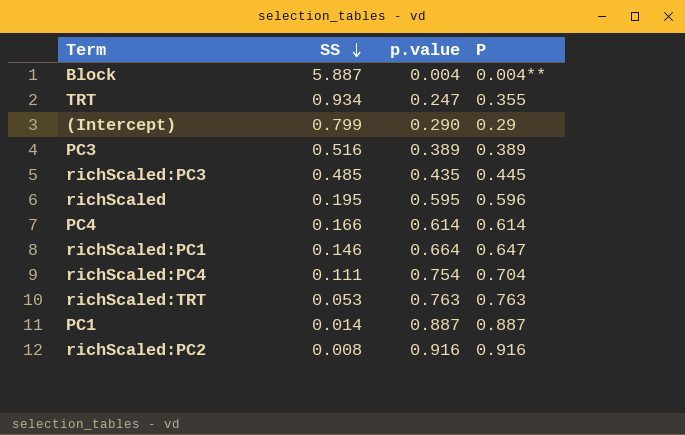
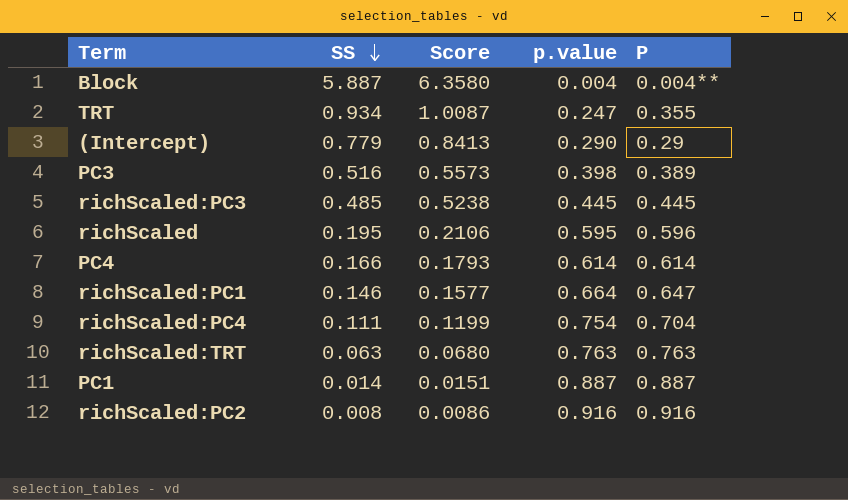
column Score | formula: none -> [SS] * 1.08
(Intercept) | SS: 0.799 -> 0.779
PC3 | p.value: 0.389 -> 0.398
richScaled:PC3 | p.value: 0.435 -> 0.445
richScaled:TRT | SS: 0.053 -> 0.063

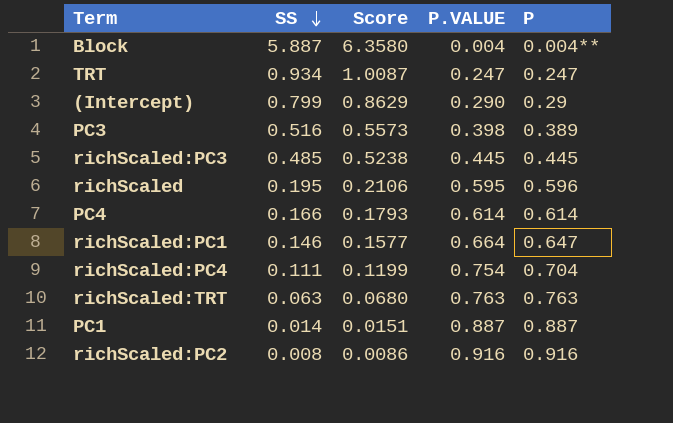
column name: p.value -> P.VALUE
TRT | P: 0.355 -> 0.247
(Intercept) | SS: 0.779 -> 0.799
(Intercept) | Score: 0.8413 -> 0.8629

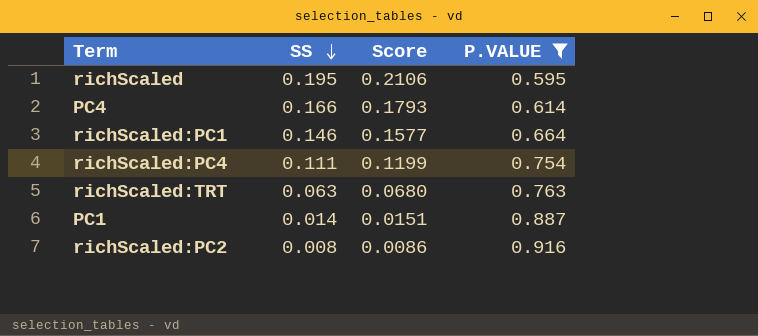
filter: none -> P.VALUE >= 0.595
column P | position: 5 -> none

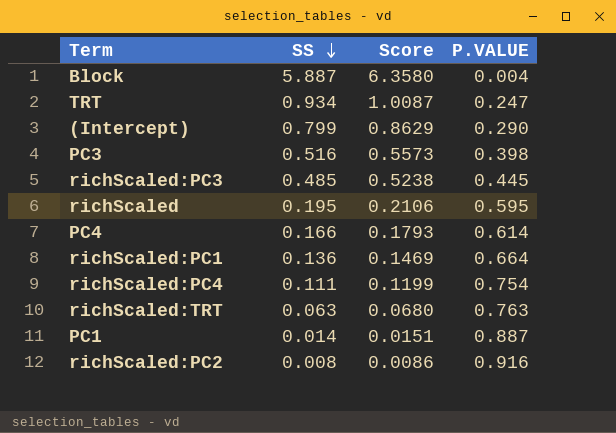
filter: P.VALUE >= 0.595 -> none
richScaled:PC1 | SS: 0.146 -> 0.136
richScaled:PC1 | Score: 0.1577 -> 0.1469

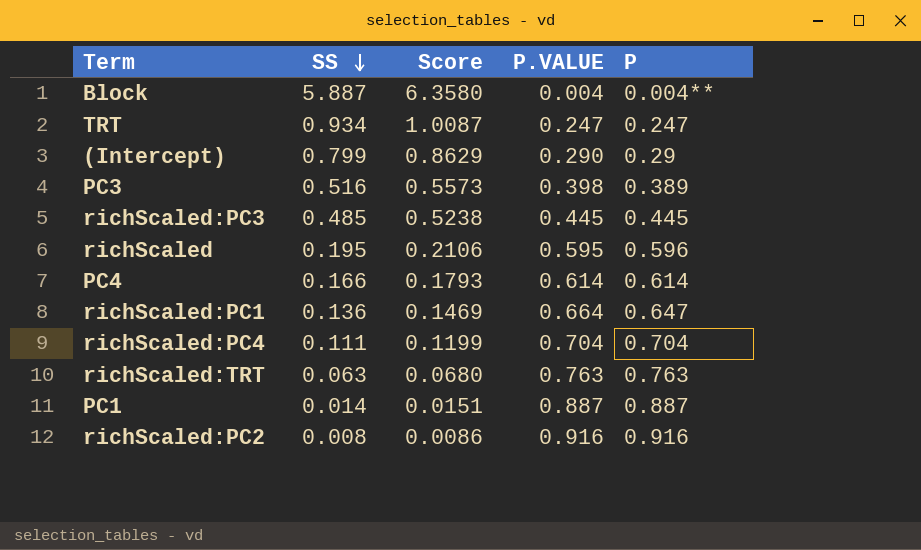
column P | position: none -> 5
richScaled:PC4 | P.VALUE: 0.754 -> 0.704

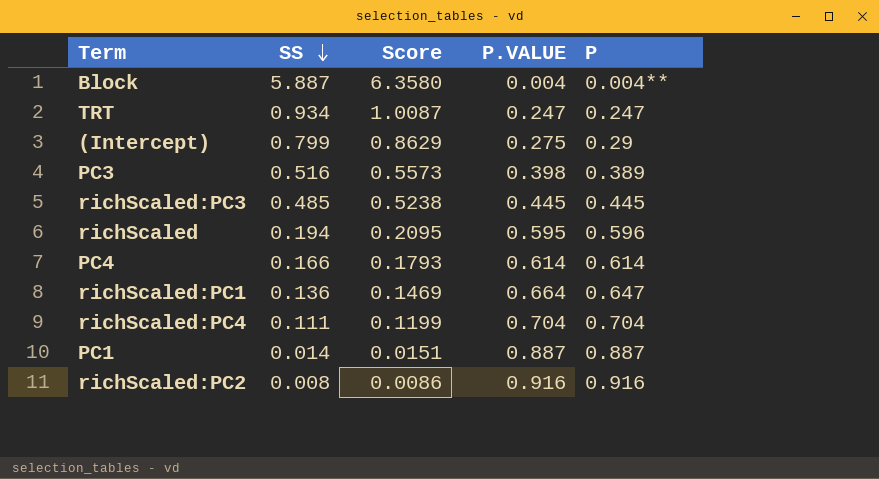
row richScaled:TRT: 0.063 | 0.0680 | 0.763 | 0.763 -> none
(Intercept) | P.VALUE: 0.290 -> 0.275
richScaled | SS: 0.195 -> 0.194
richScaled | Score: 0.2106 -> 0.2095

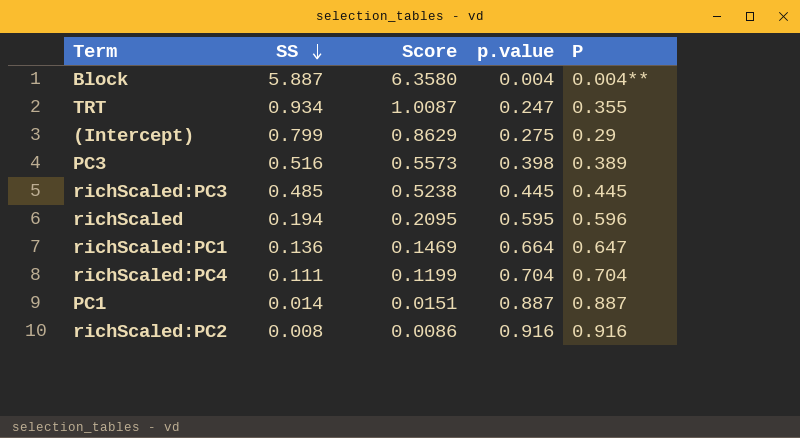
column name: P.VALUE -> p.value
row PC4: 0.166 | 0.1793 | 0.614 | 0.614 -> none
TRT | P: 0.247 -> 0.355

